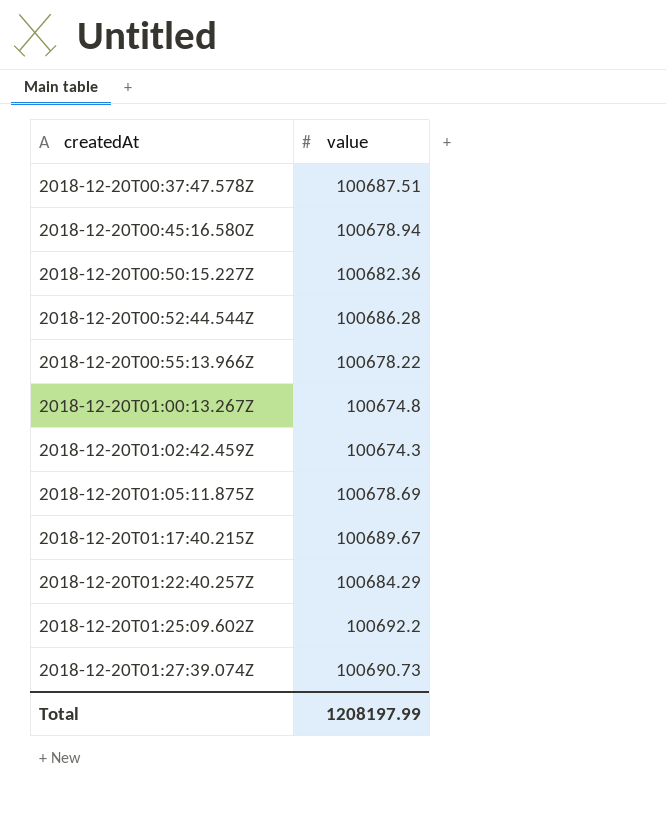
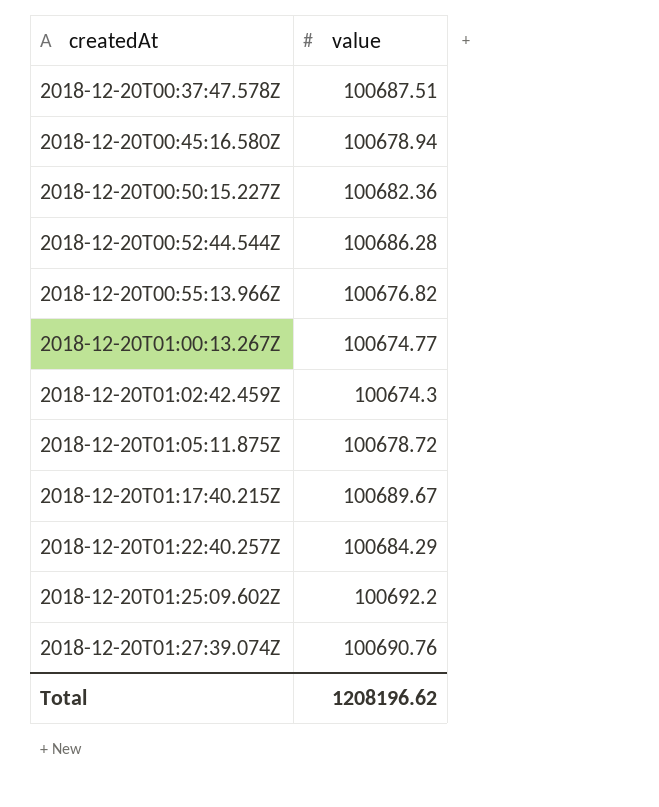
2018-12-20T00:55:13.966Z | value: 100678.22 -> 100676.82
2018-12-20T01:00:13.267Z | value: 100674.8 -> 100674.77
2018-12-20T01:05:11.875Z | value: 100678.69 -> 100678.72
2018-12-20T01:27:39.074Z | value: 100690.73 -> 100690.76
Total | value: 1208197.99 -> 1208196.62

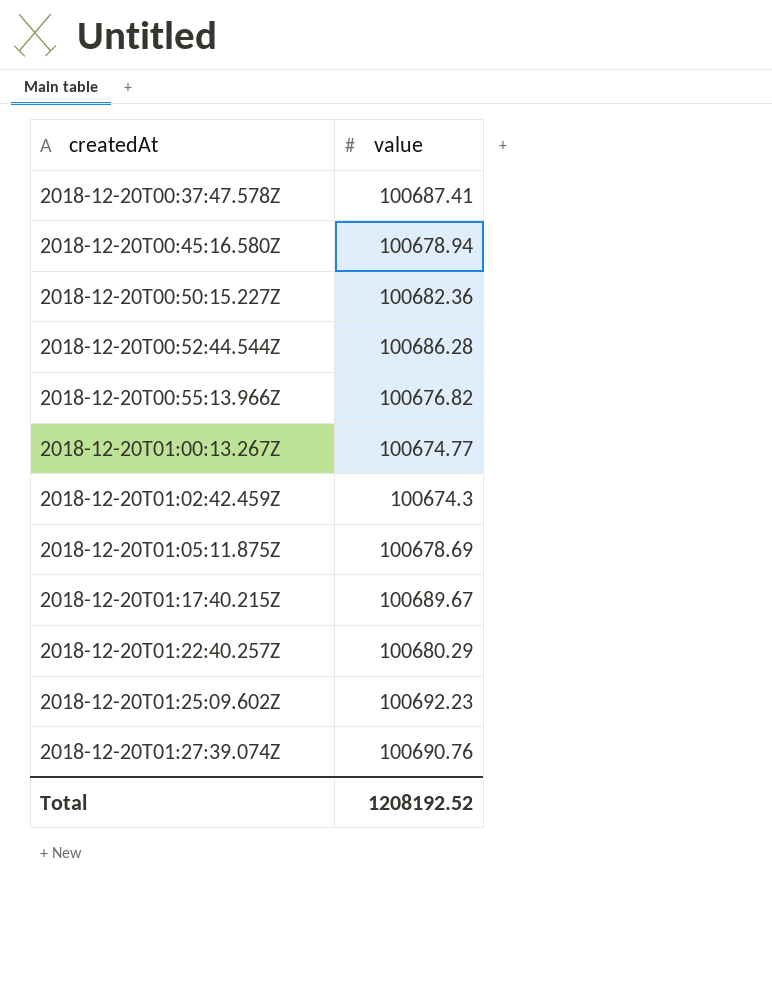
2018-12-20T00:37:47.578Z | value: 100687.51 -> 100687.41
2018-12-20T01:05:11.875Z | value: 100678.72 -> 100678.69
2018-12-20T01:22:40.257Z | value: 100684.29 -> 100680.29
2018-12-20T01:25:09.602Z | value: 100692.2 -> 100692.23
Total | value: 1208196.62 -> 1208192.52

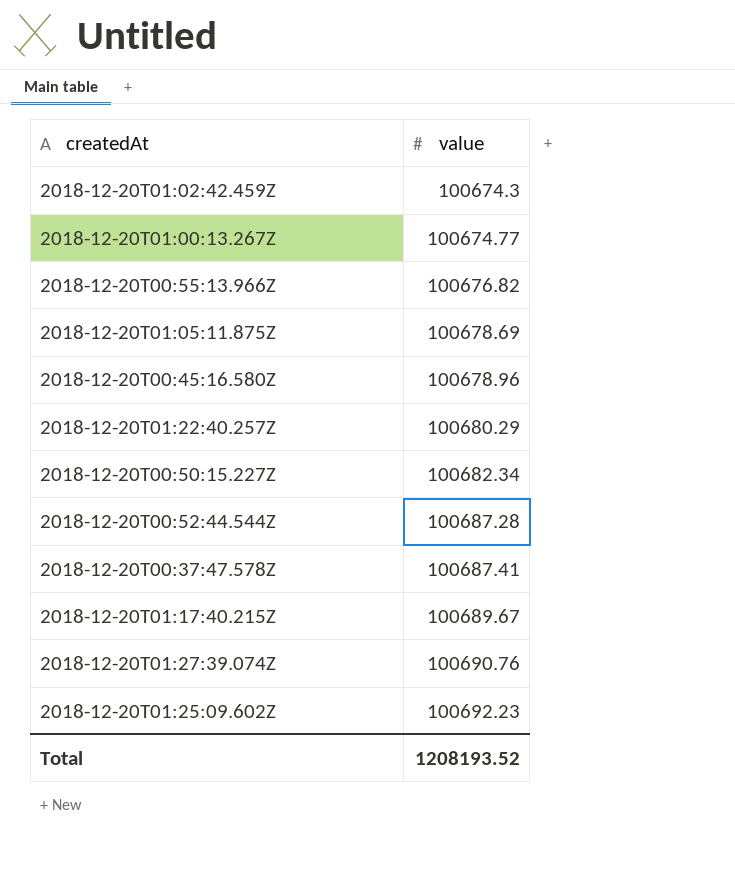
row order: createdAt ascending -> value ascending
2018-12-20T00:45:16.580Z | value: 100678.94 -> 100678.96
2018-12-20T00:50:15.227Z | value: 100682.36 -> 100682.34
2018-12-20T00:52:44.544Z | value: 100686.28 -> 100687.28
Total | value: 1208192.52 -> 1208193.52

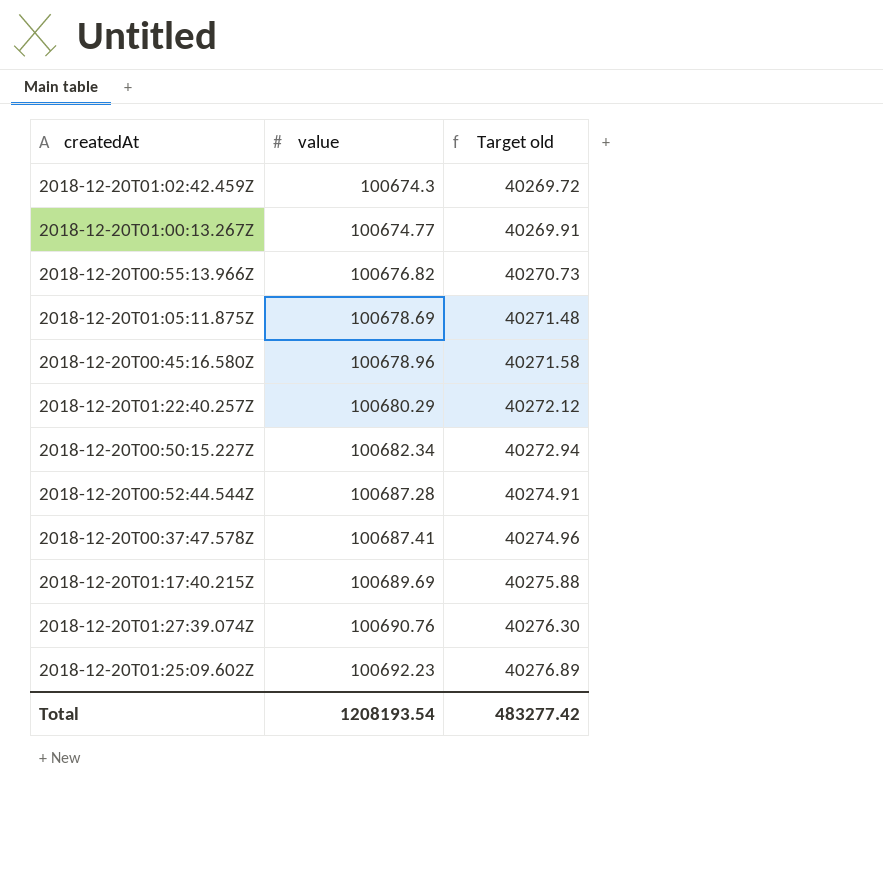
column Target old | formula: none -> [value] * 0.4
2018-12-20T01:17:40.215Z | value: 100689.67 -> 100689.69
Total | value: 1208193.52 -> 1208193.54

